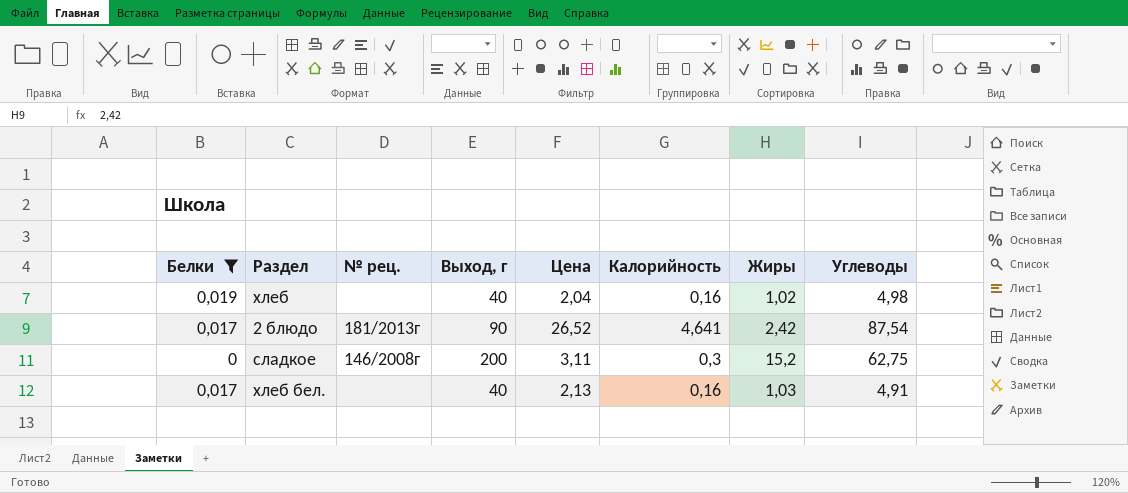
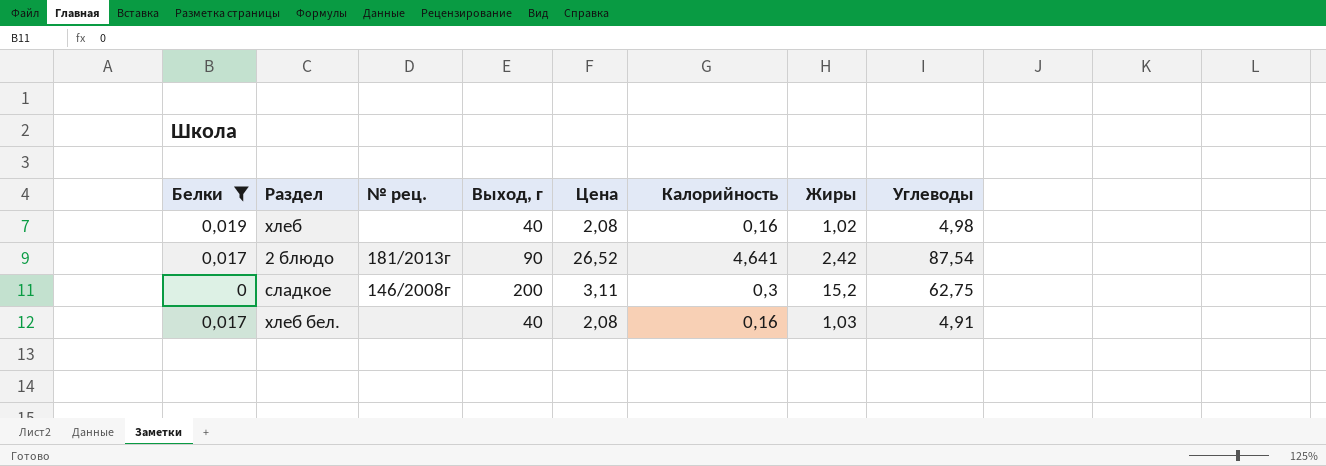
хлеб | Цена: 2,04 -> 2,08
хлеб бел. | Цена: 2,13 -> 2,08

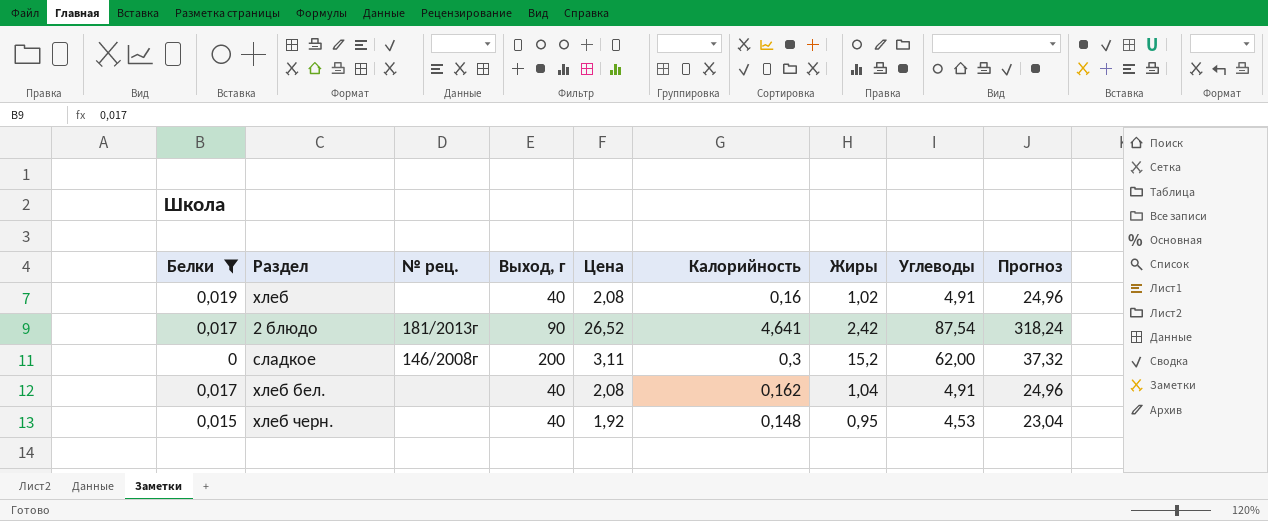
column Прогноз | formula: none -> [Цена] * 12
хлеб | Углеводы: 4,98 -> 4,91
сладкое | Углеводы: 62,75 -> 62,00
хлеб бел. | Калорийность: 0,16 -> 0,162
хлеб бел. | Жиры: 1,03 -> 1,04
row хлеб черн.: none -> 0,015 | none | 40 | 1,92 | 0,148 | 0,95 | 4,53 | 23,04

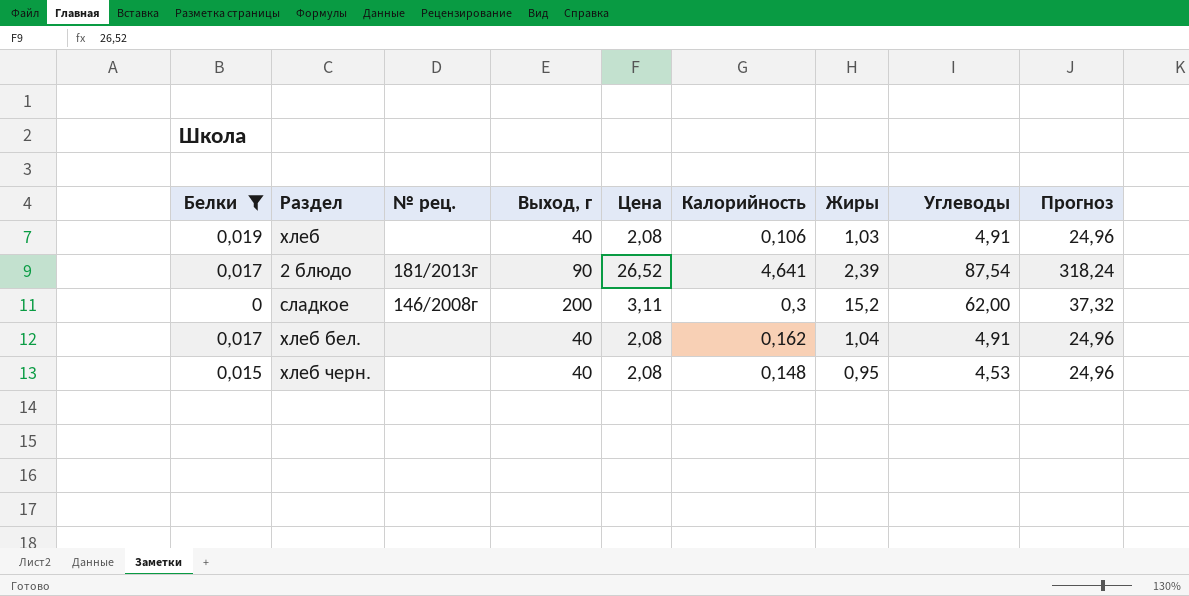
хлеб | Калорийность: 0,16 -> 0,106
хлеб | Жиры: 1,02 -> 1,03
2 блюдо | Жиры: 2,42 -> 2,39
хлеб черн. | Цена: 1,92 -> 2,08
хлеб черн. | Прогноз: 23,04 -> 24,96

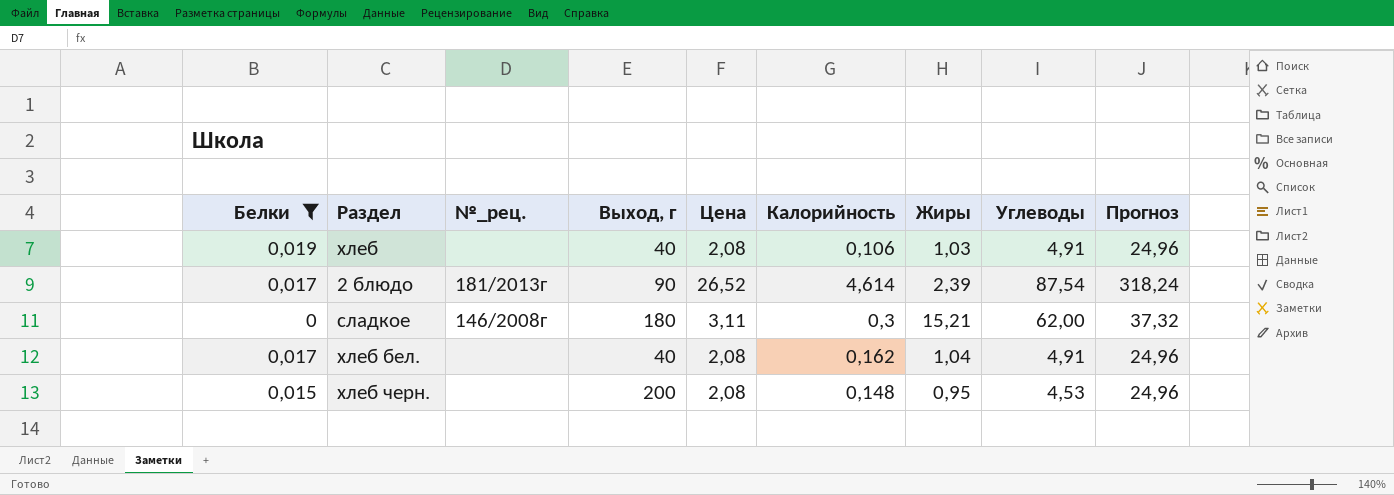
column name: № рец. -> №_рец.
2 блюдо | Калорийность: 4,641 -> 4,614
сладкое | Выход, г: 200 -> 180
сладкое | Жиры: 15,2 -> 15,21
хлеб черн. | Выход, г: 40 -> 200

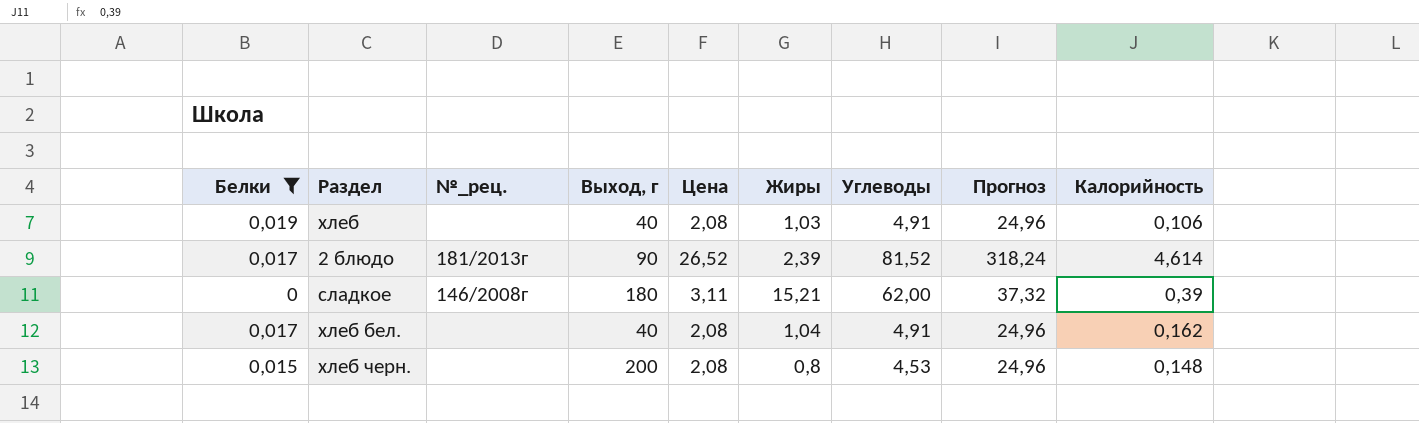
column Калорийность | position: 6 -> 9
2 блюдо | Углеводы: 87,54 -> 81,52
сладкое | Калорийность: 0,3 -> 0,39
хлеб черн. | Жиры: 0,95 -> 0,8

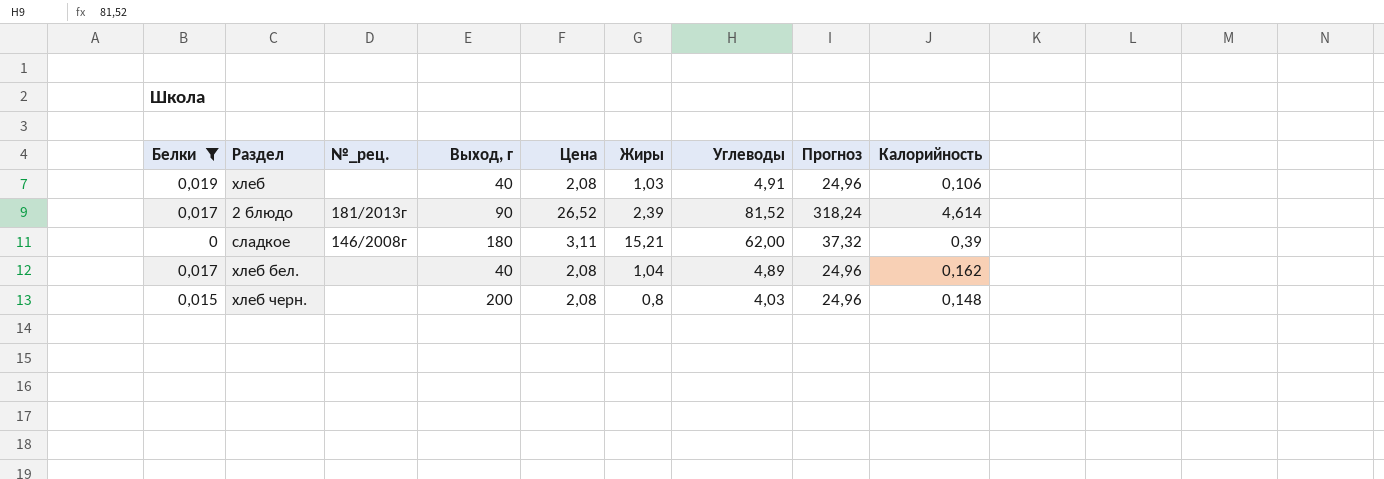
хлеб бел. | Углеводы: 4,91 -> 4,89
хлеб черн. | Углеводы: 4,53 -> 4,03

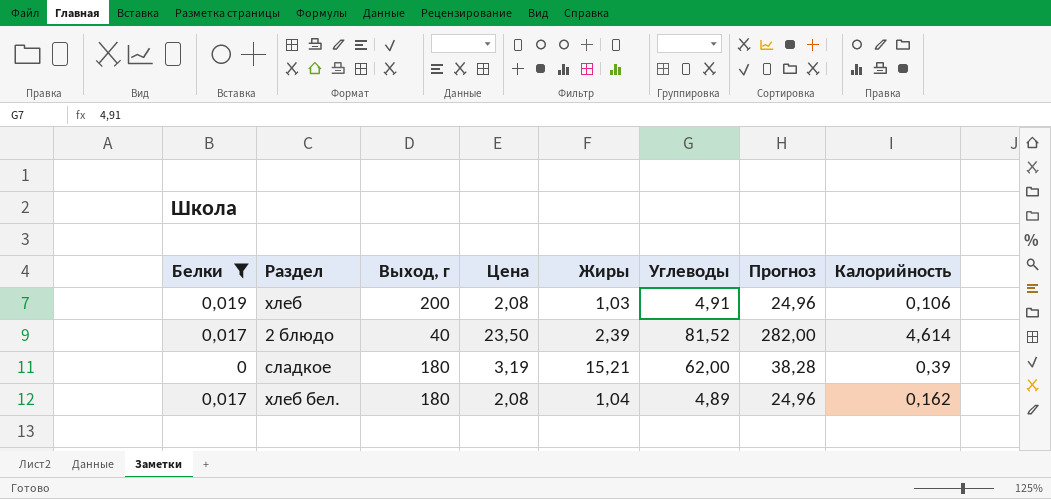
column №_рец. | position: 3 -> none
row хлеб черн.: 0,015 | none | 200 | 2,08 | 0,8 | 4,03 | 24,96 | 0,148 -> none
хлеб | Выход, г: 40 -> 200
2 блюдо | Выход, г: 90 -> 40
2 блюдо | Цена: 26,52 -> 23,50
2 блюдо | Прогноз: 318,24 -> 282,00
сладкое | Цена: 3,11 -> 3,19
сладкое | Прогноз: 37,32 -> 38,28
хлеб бел. | Выход, г: 40 -> 180

